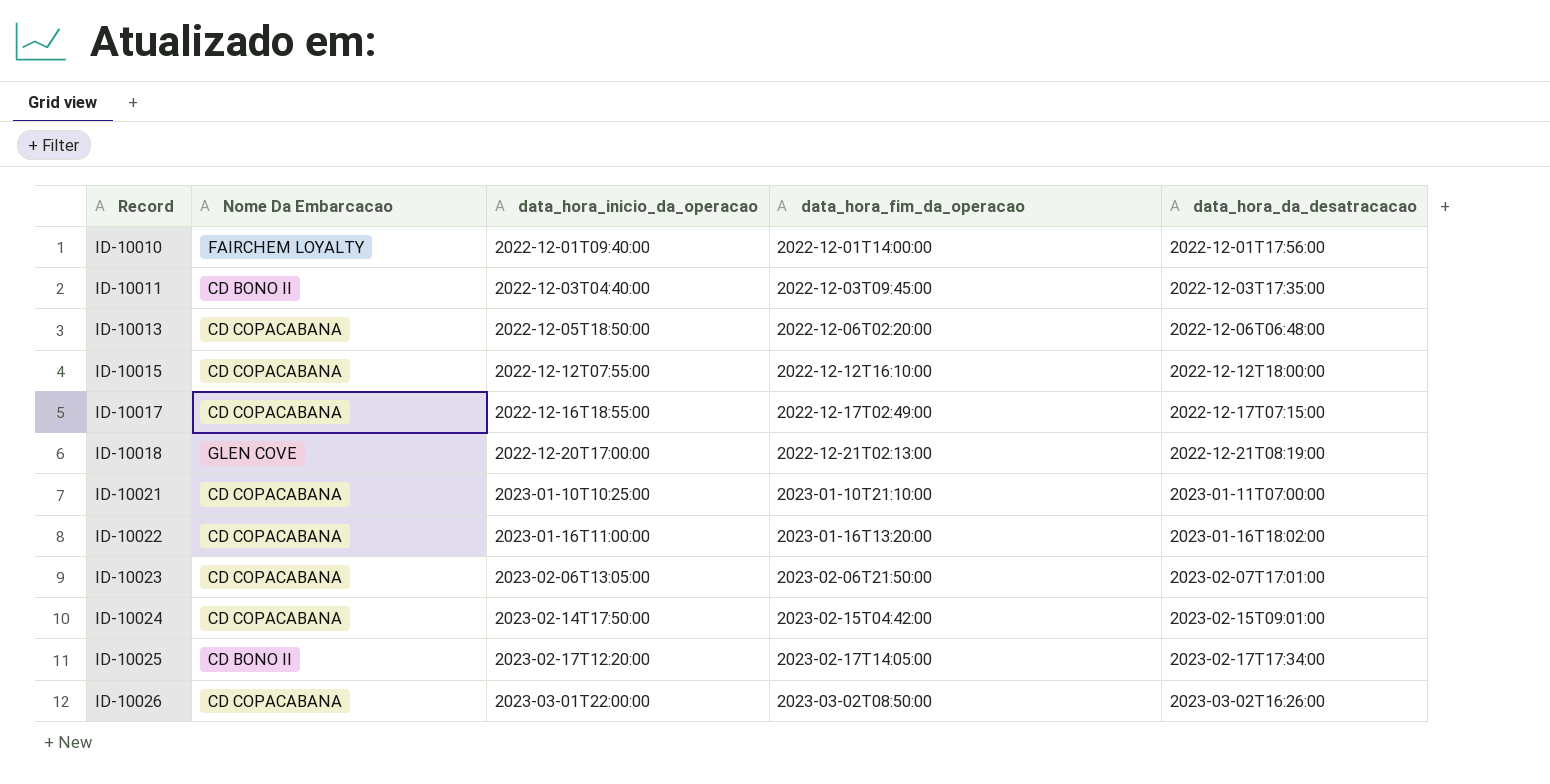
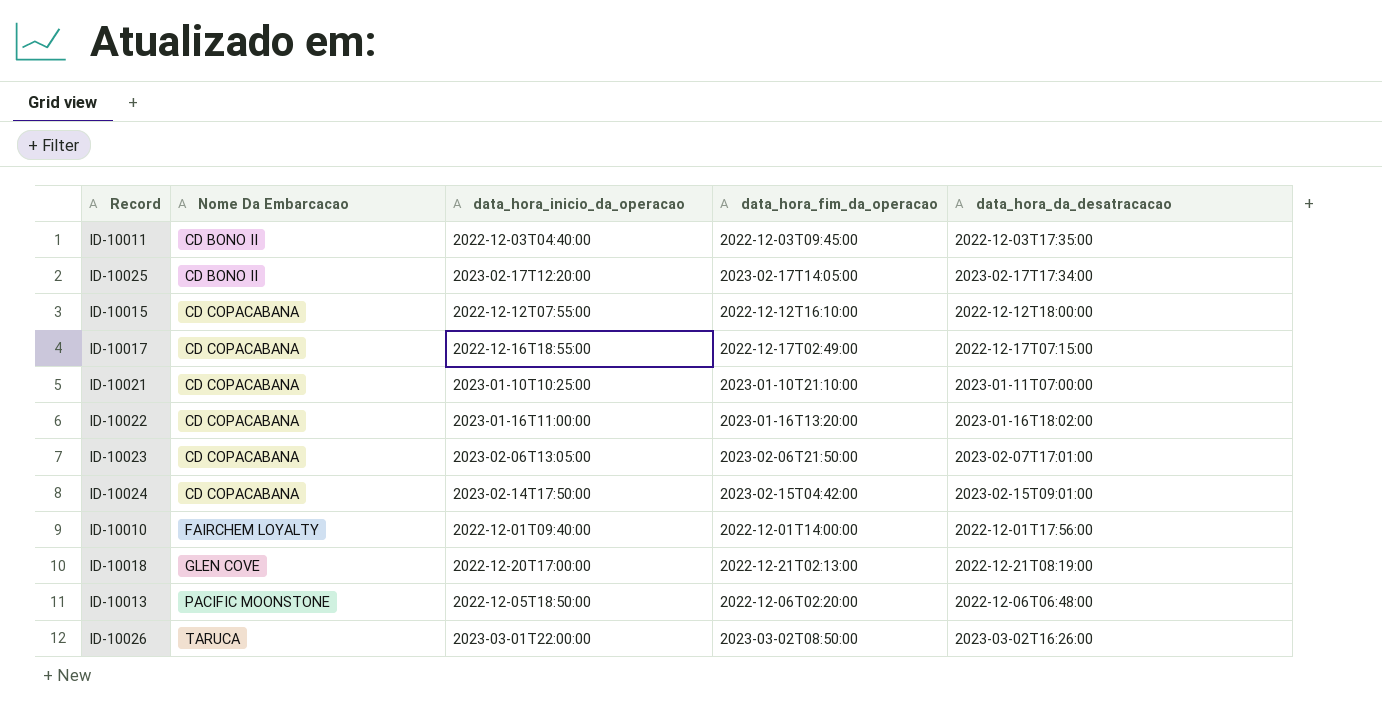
row order: Record ascending -> Nome Da Embarcacao ascending
ID-10013 | Nome Da Embarcacao: CD COPACABANA -> PACIFIC MOONSTONE
ID-10026 | Nome Da Embarcacao: CD COPACABANA -> TARUCA

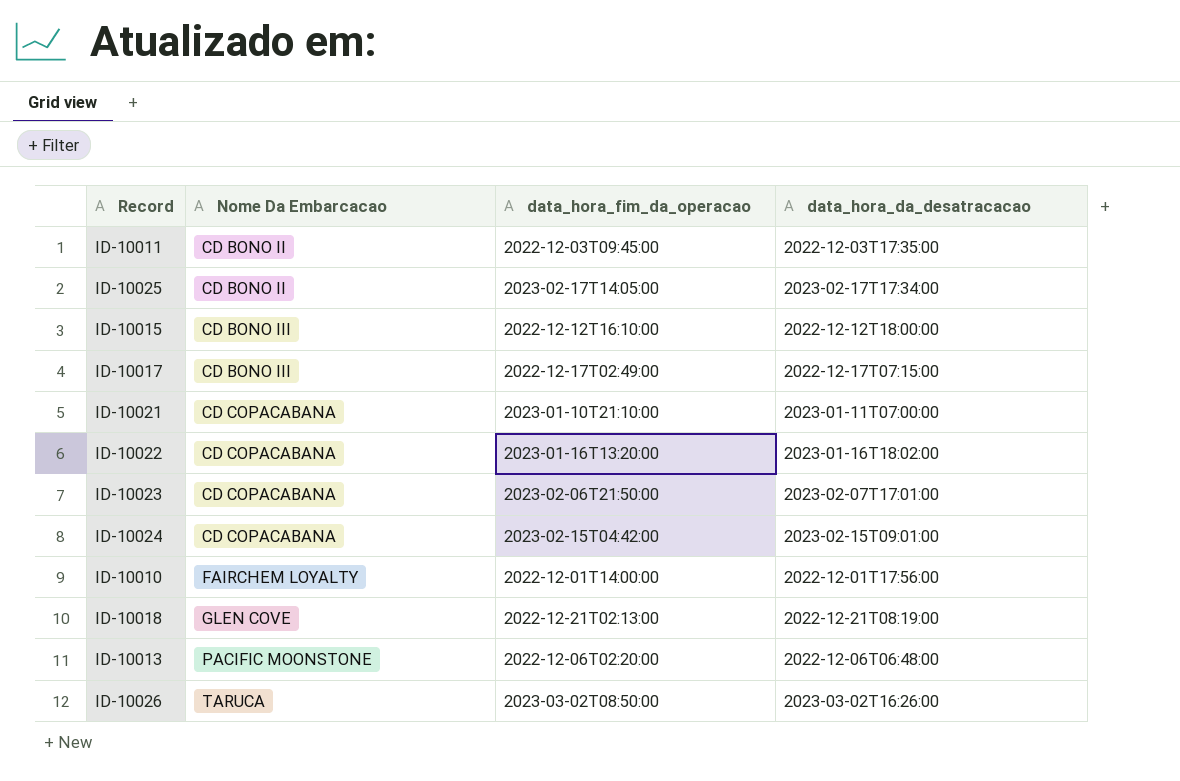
column data_hora_inicio_da_operacao | position: 3 -> none
ID-10015 | Nome Da Embarcacao: CD COPACABANA -> CD BONO III
ID-10017 | Nome Da Embarcacao: CD COPACABANA -> CD BONO III

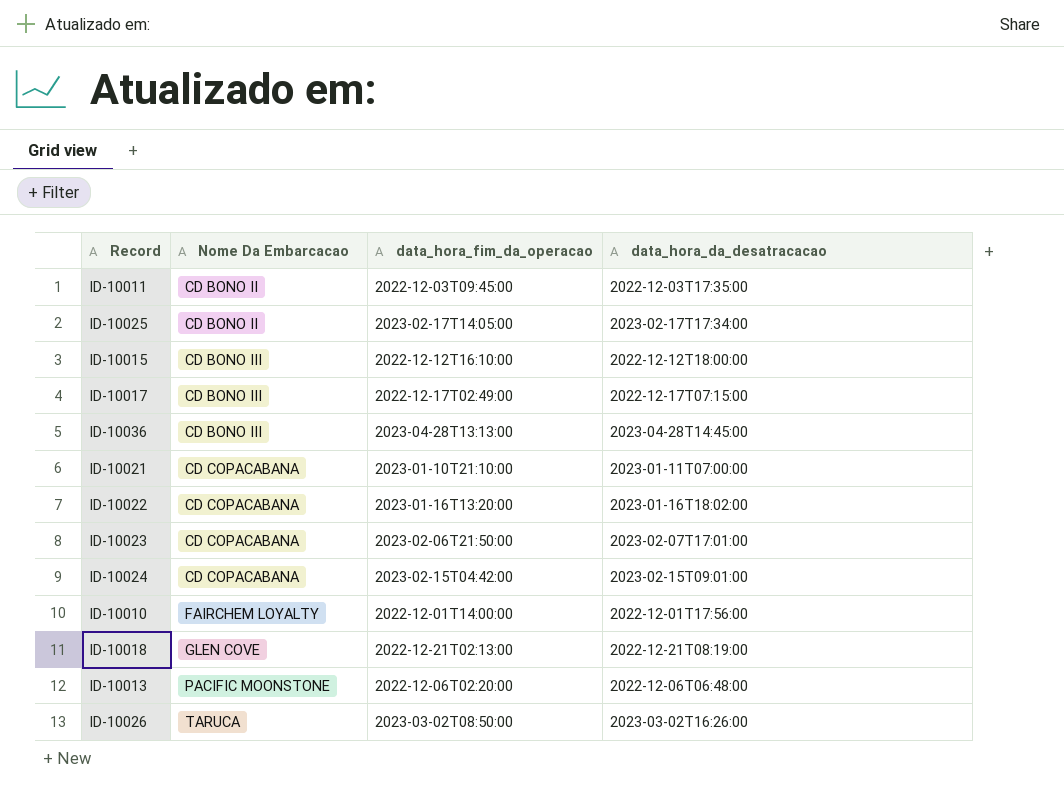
row ID-10036: none -> CD BONO III | 2023-04-28T13:13:00 | 2023-04-28T14:45:00

